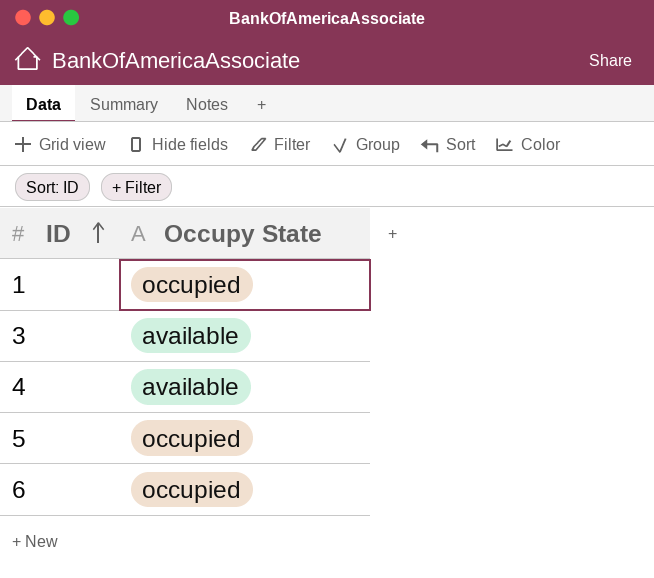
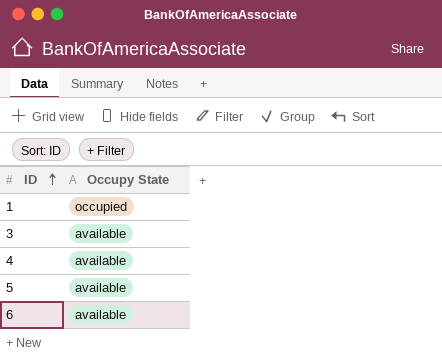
5 | Occupy State: occupied -> available
6 | Occupy State: occupied -> available

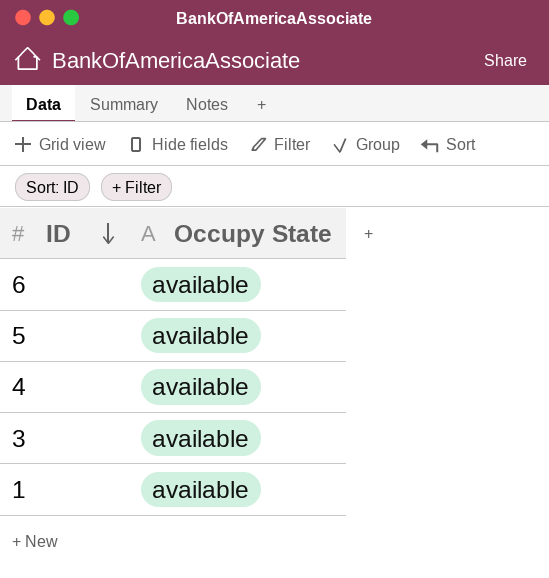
row order: ID ascending -> ID descending
1 | Occupy State: occupied -> available

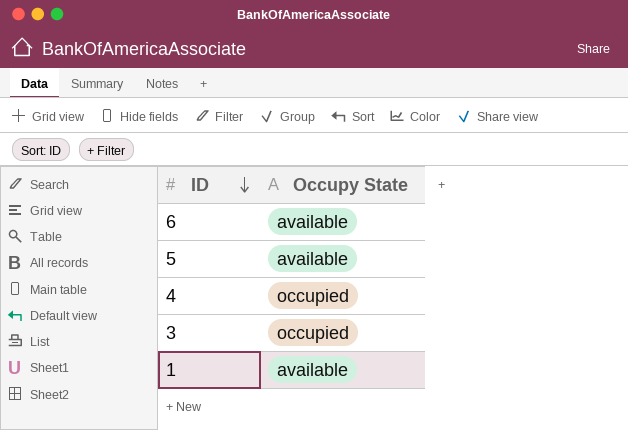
4 | Occupy State: available -> occupied
3 | Occupy State: available -> occupied

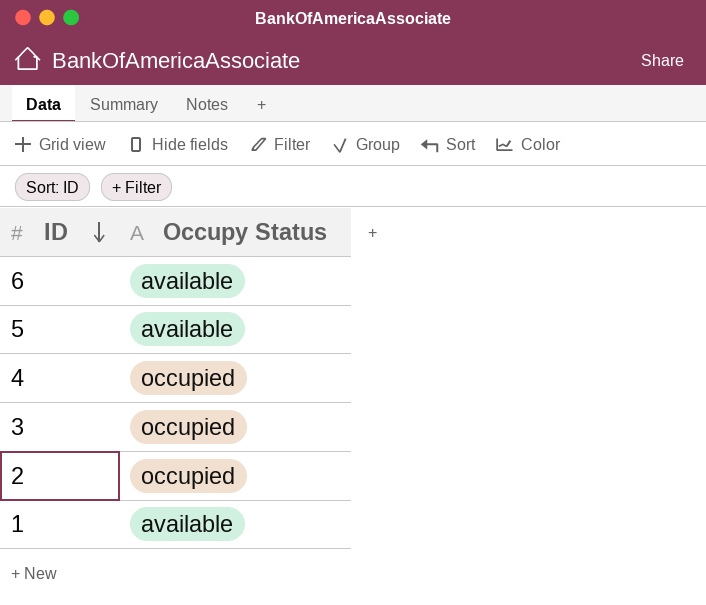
column name: Occupy State -> Occupy Status
row 2: none -> occupied

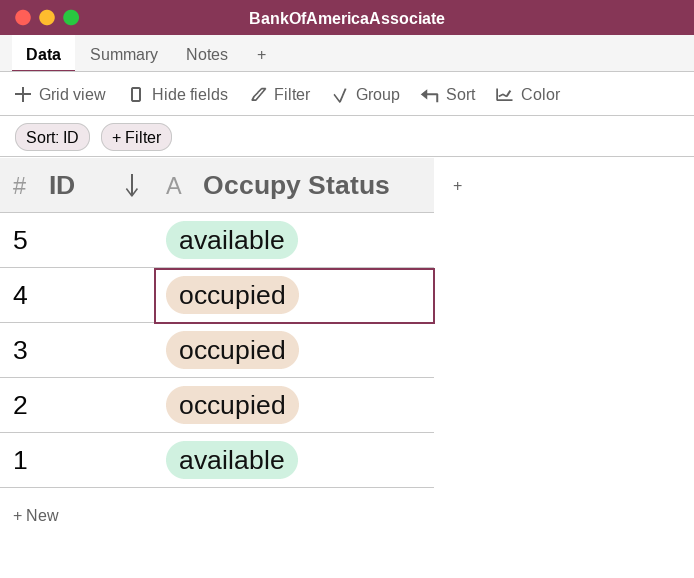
row 6: available -> none

